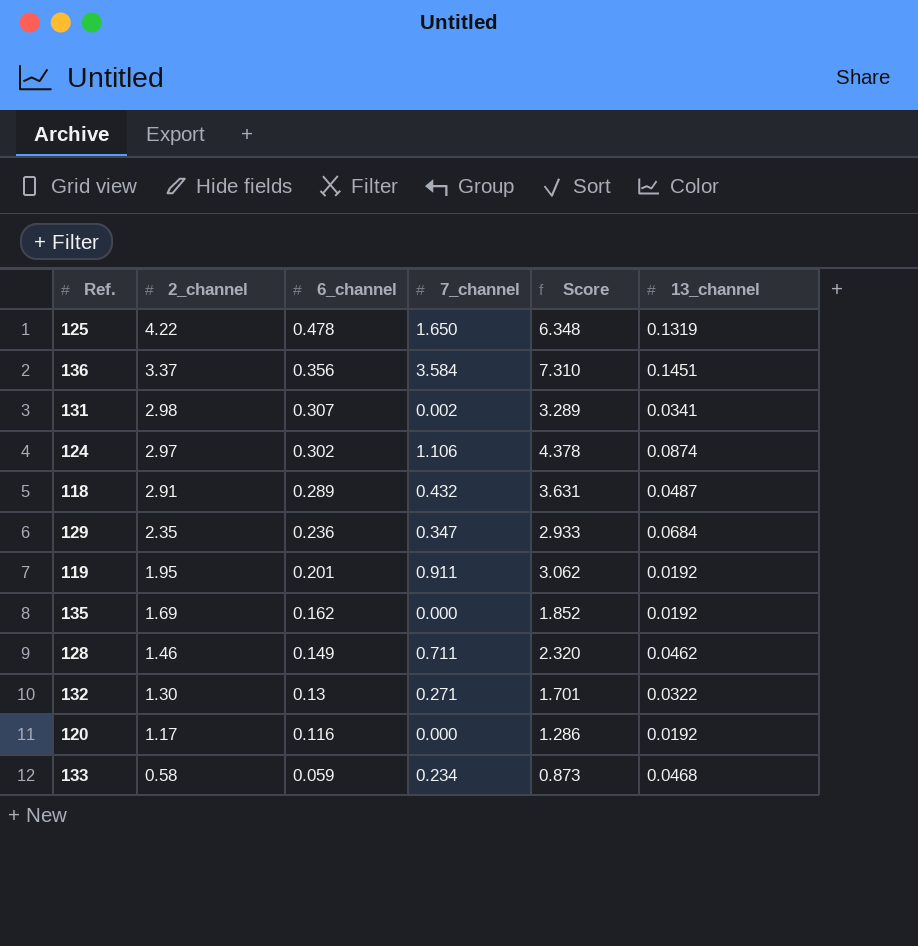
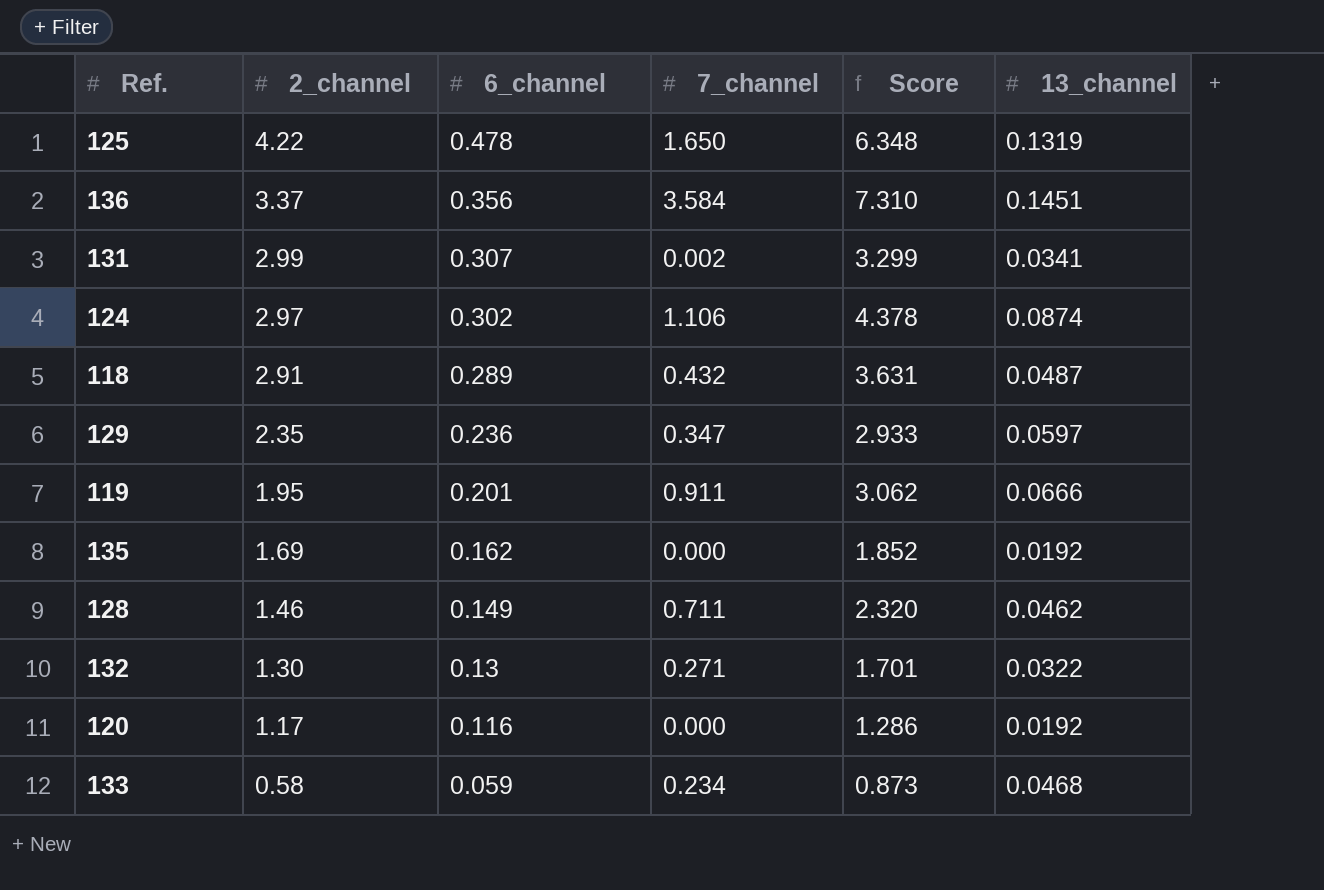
131 | 2_channel: 2.98 -> 2.99
131 | Score: 3.289 -> 3.299
129 | 13_channel: 0.0684 -> 0.0597
119 | 13_channel: 0.0192 -> 0.0666

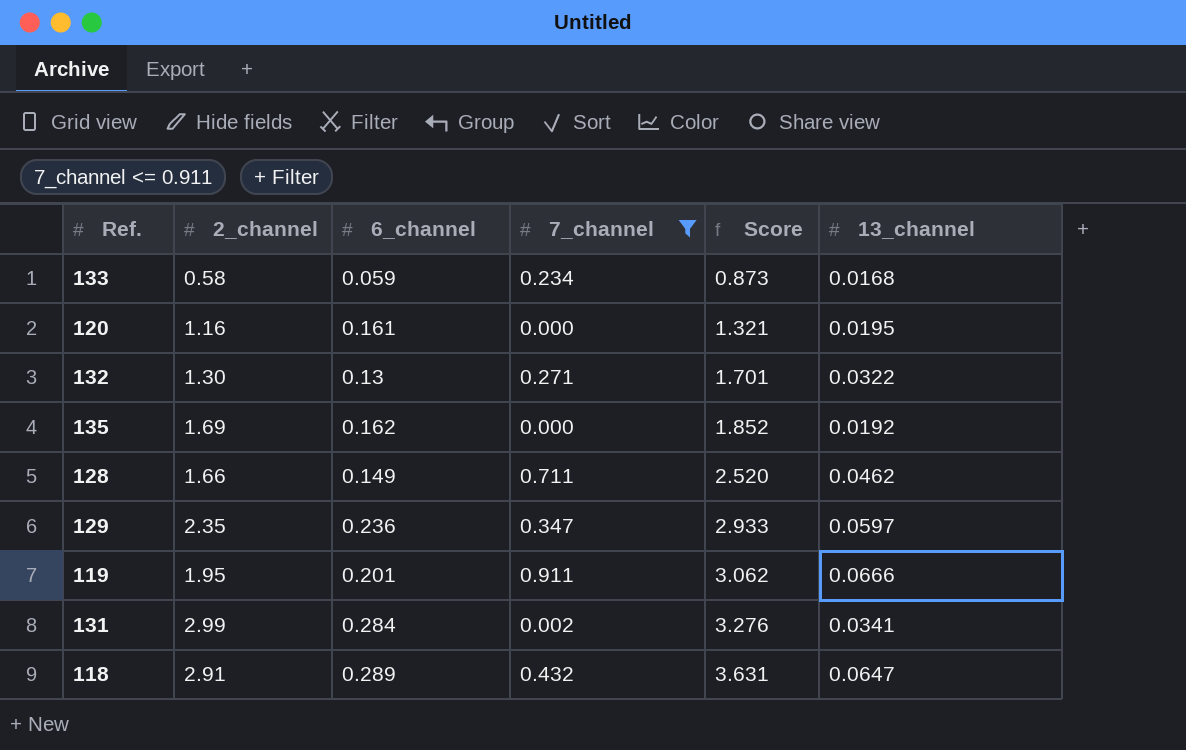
filter: none -> 7_channel <= 0.911
row order: 2_channel descending -> Score ascending
133 | 13_channel: 0.0468 -> 0.0168
120 | 2_channel: 1.17 -> 1.16
120 | 6_channel: 0.116 -> 0.161
120 | Score: 1.286 -> 1.321
120 | 13_channel: 0.0192 -> 0.0195
128 | 2_channel: 1.46 -> 1.66
128 | Score: 2.320 -> 2.520
131 | 6_channel: 0.307 -> 0.284
131 | Score: 3.299 -> 3.276
118 | 13_channel: 0.0487 -> 0.0647

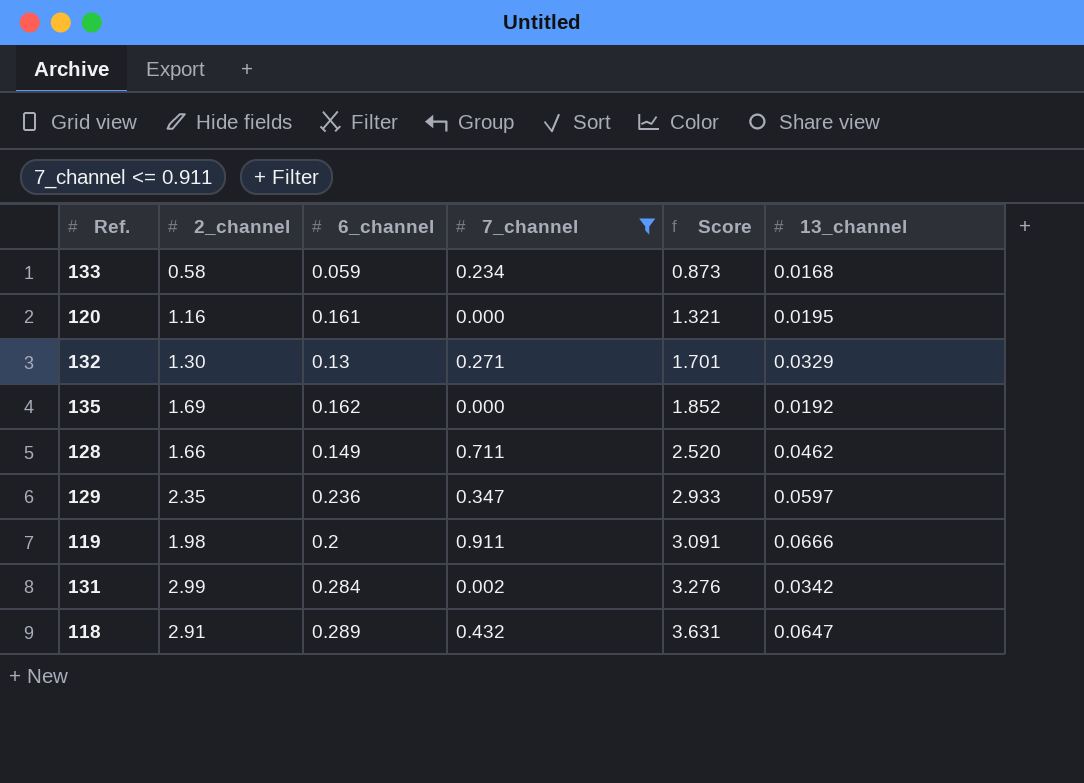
132 | 13_channel: 0.0322 -> 0.0329
119 | 2_channel: 1.95 -> 1.98
119 | 6_channel: 0.201 -> 0.2
119 | Score: 3.062 -> 3.091
131 | 13_channel: 0.0341 -> 0.0342

